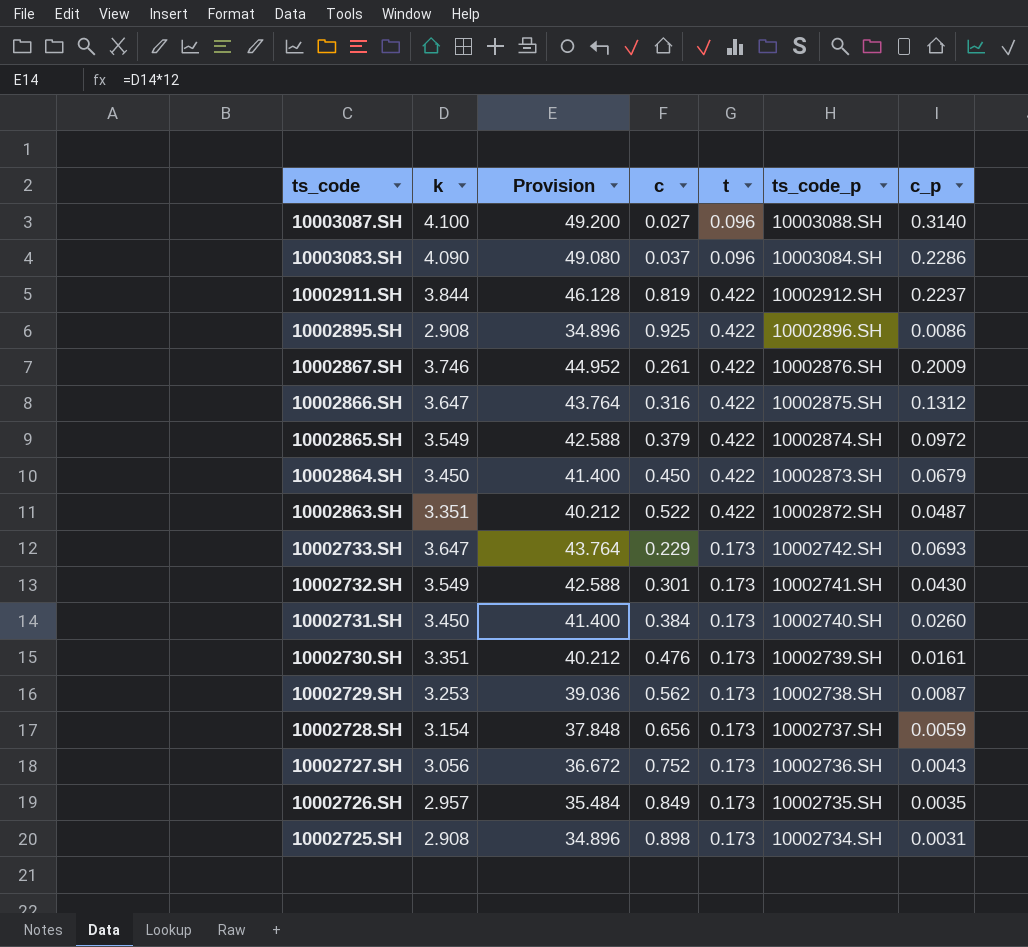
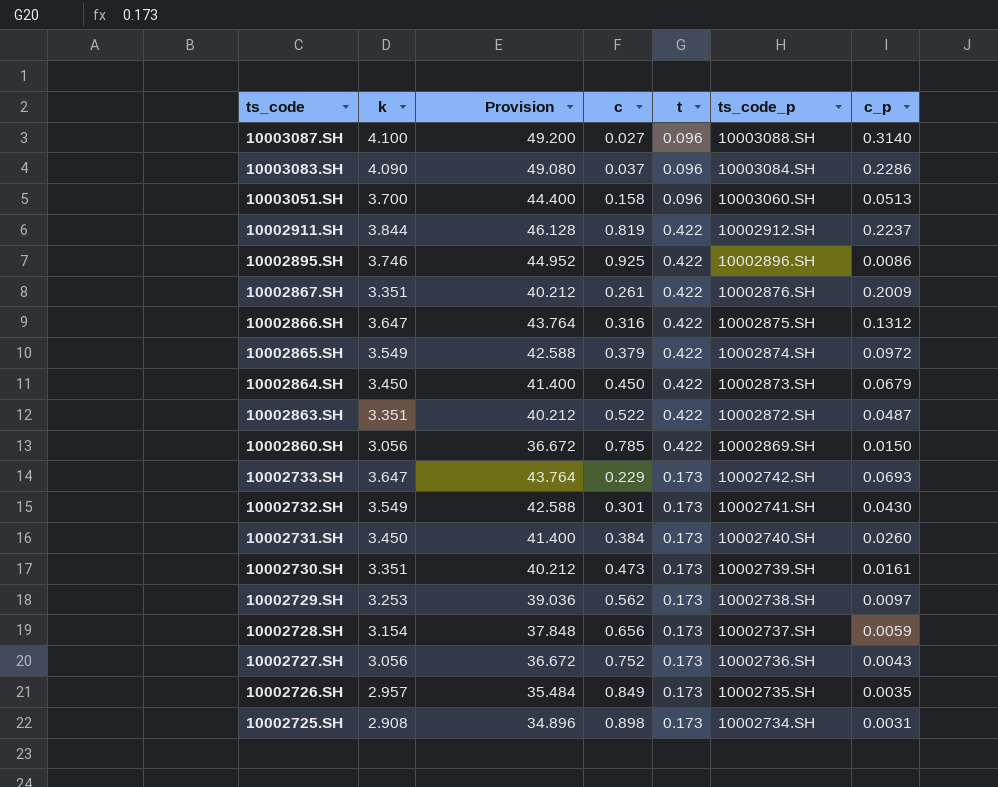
row 10003051.SH: none -> 3.700 | 44.400 | 0.158 | 0.096 | 10003060.SH | 0.0513
10002895.SH | k: 2.908 -> 3.746
10002895.SH | Provision: 34.896 -> 44.952
10002867.SH | k: 3.746 -> 3.351
10002867.SH | Provision: 44.952 -> 40.212
row 10002860.SH: none -> 3.056 | 36.672 | 0.785 | 0.422 | 10002869.SH | 0.0150
10002730.SH | c: 0.476 -> 0.473
10002729.SH | c_p: 0.0087 -> 0.0097

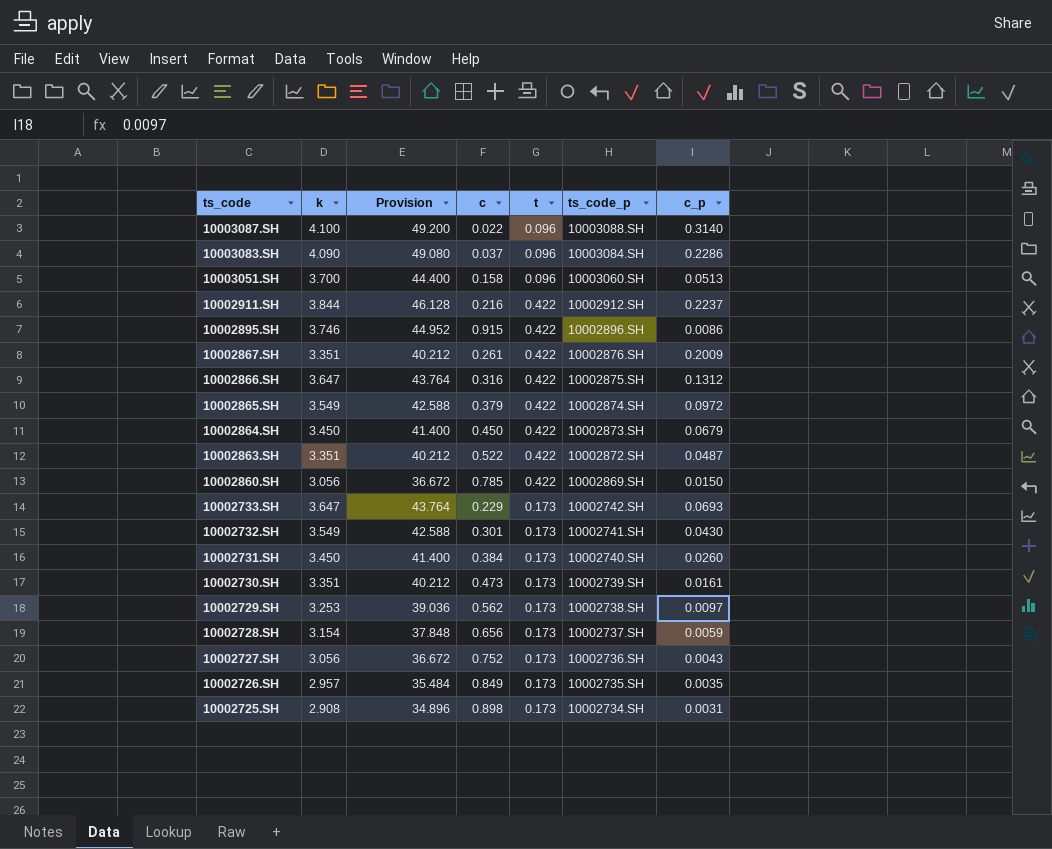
10003087.SH | c: 0.027 -> 0.022
10002911.SH | c: 0.819 -> 0.216
10002895.SH | c: 0.925 -> 0.915

